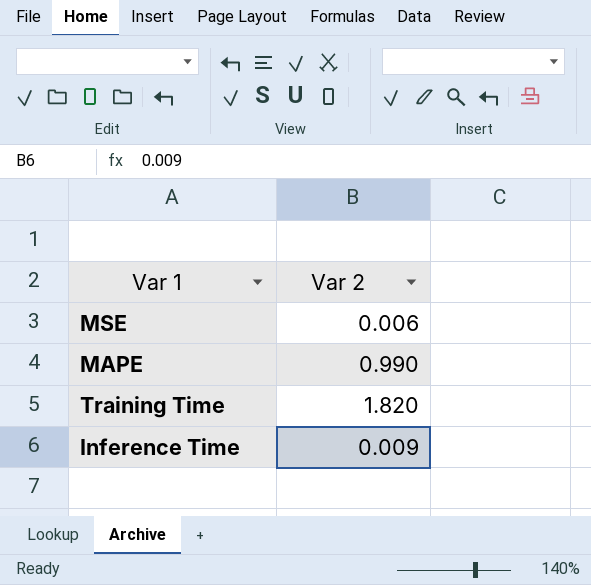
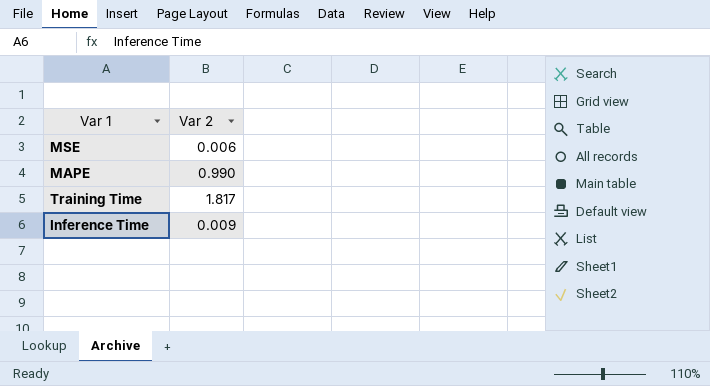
Training Time | Var 2: 1.820 -> 1.817

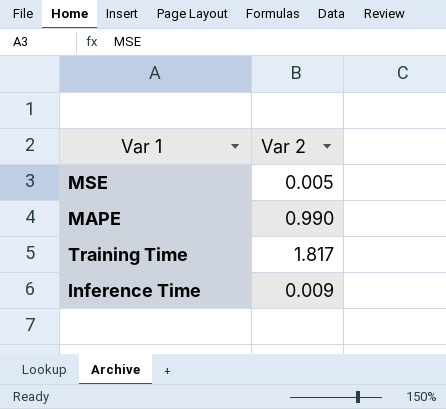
MSE | Var 2: 0.006 -> 0.005

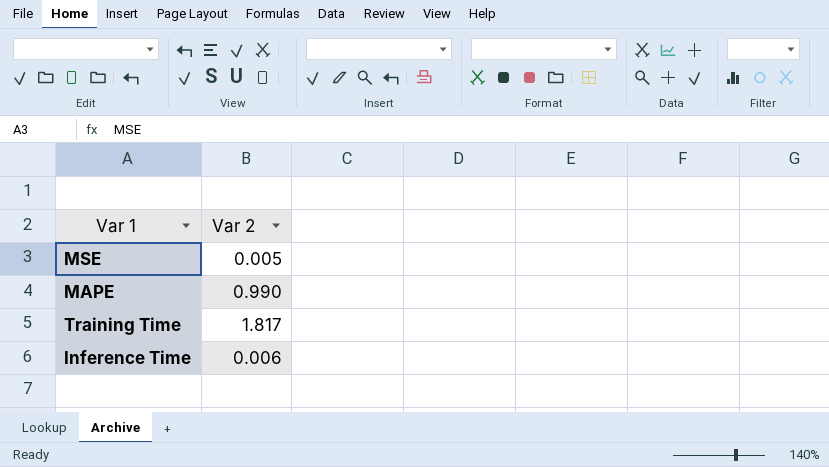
Inference Time | Var 2: 0.009 -> 0.006

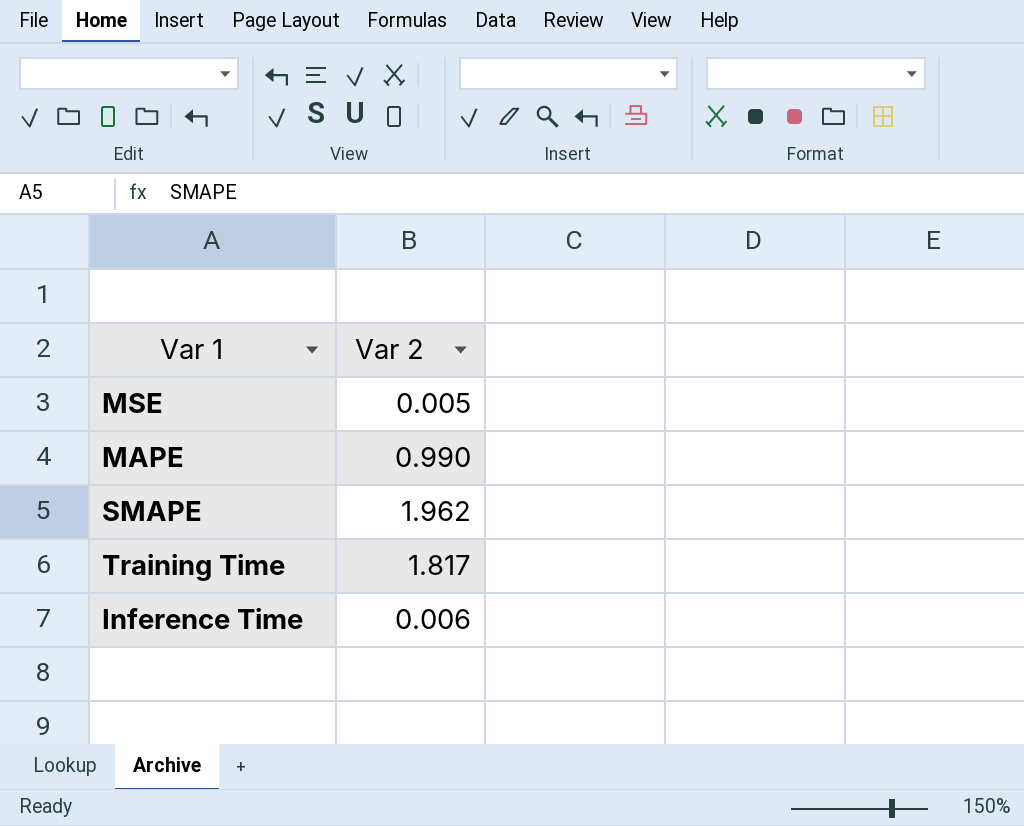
row SMAPE: none -> 1.962

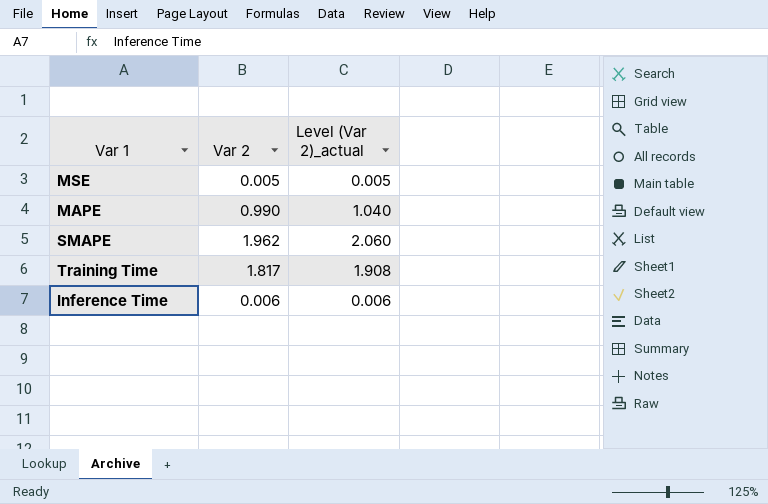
column Level (Var 2)_actual | formula: none -> [Var 2] * 1.05

